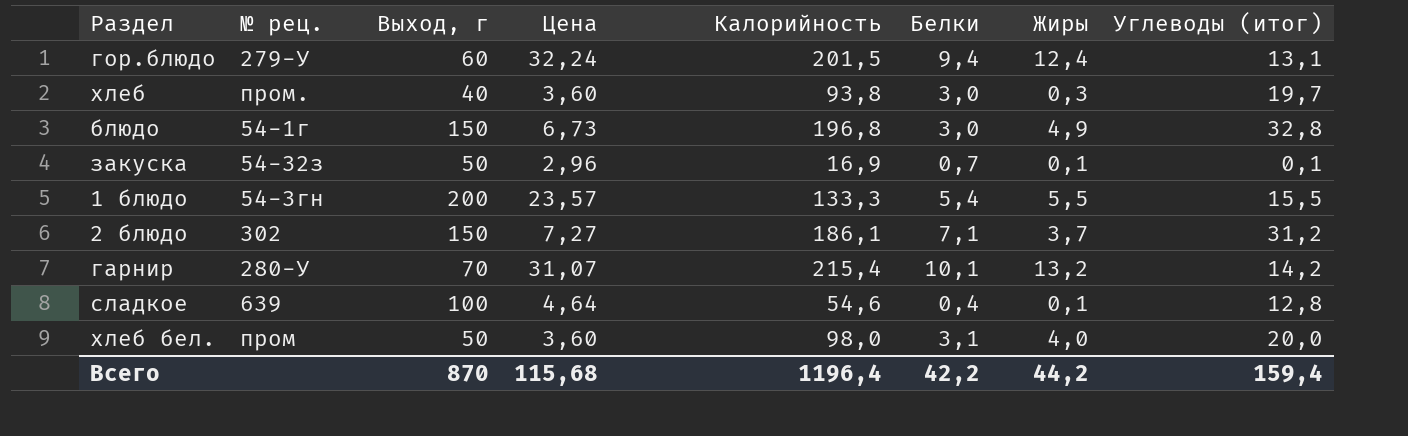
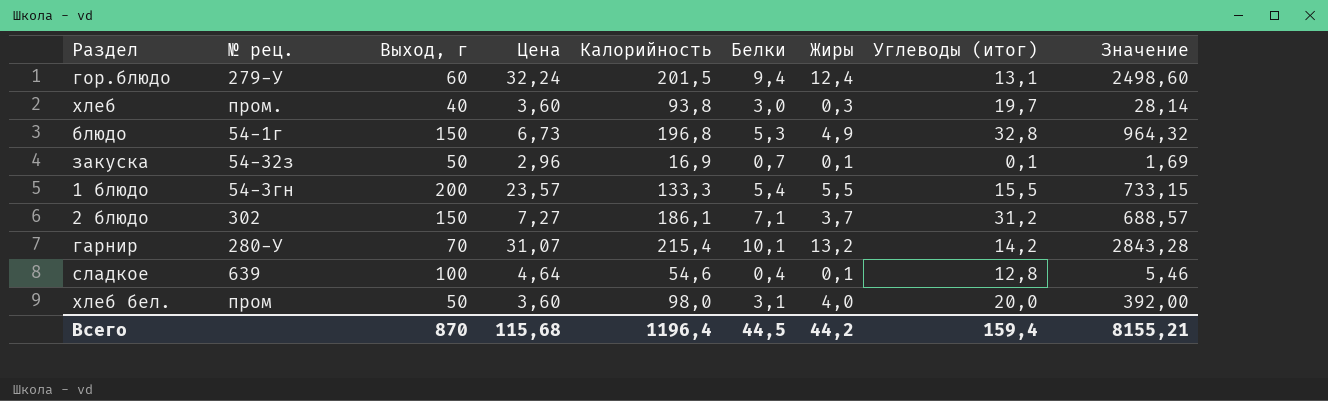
column Значение | formula: none -> [Калорийность] * [Жиры]
блюдо | Белки: 3,0 -> 5,3
Всего | Белки: 42,2 -> 44,5

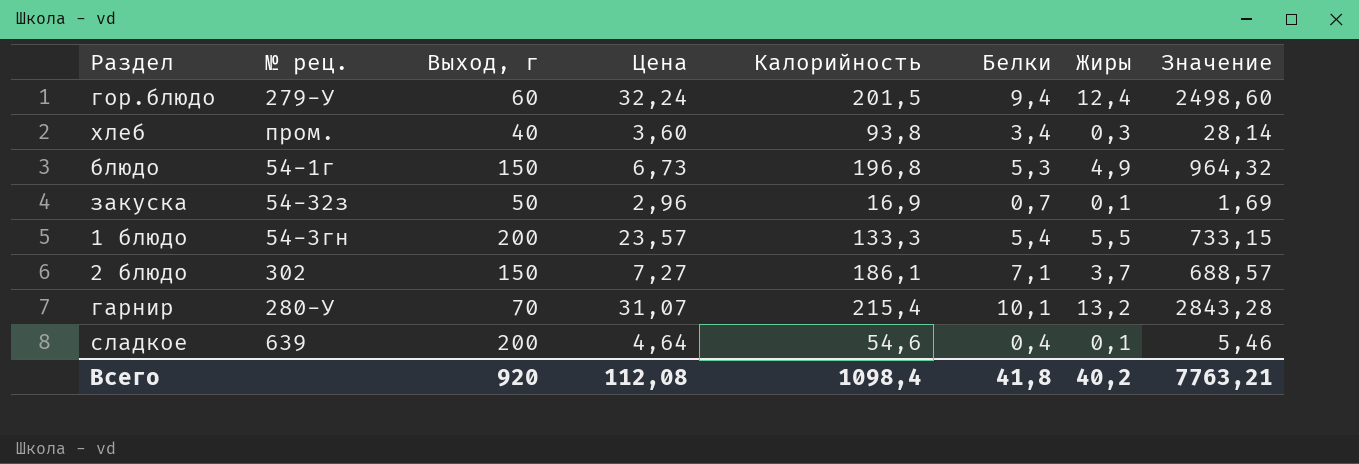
column Углеводы (итог) | position: 8 -> none
row хлеб бел.: пром | 50 | 3,60 | 98,0 | 3,1 | 4,0 | 20,0 | 392,00 -> none
хлеб | Белки: 3,0 -> 3,4
сладкое | Выход, г: 100 -> 200
Всего | Выход, г: 870 -> 920
Всего | Цена: 115,68 -> 112,08
Всего | Калорийность: 1196,4 -> 1098,4
Всего | Белки: 44,5 -> 41,8
Всего | Жиры: 44,2 -> 40,2
Всего | Значение: 8155,21 -> 7763,21

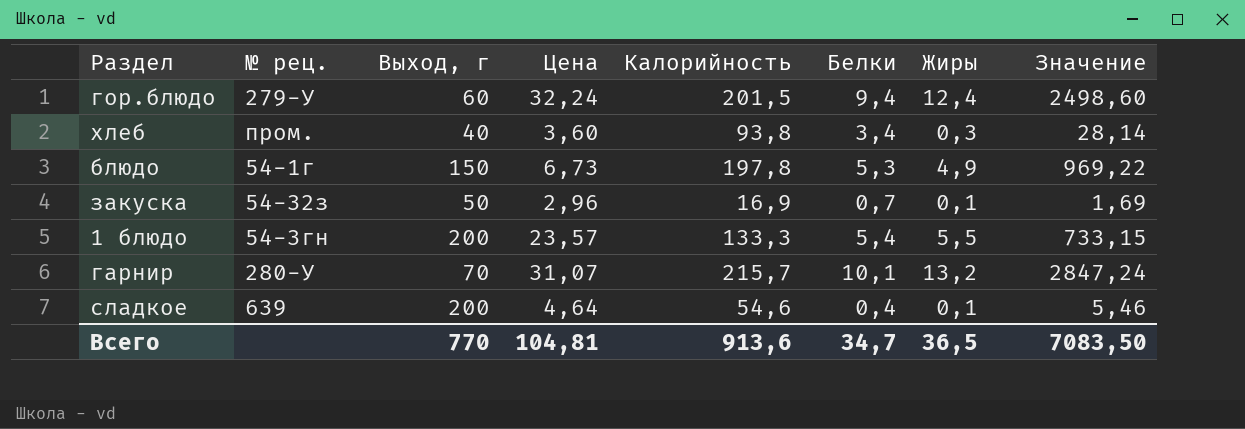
row 2 блюдо: 302 | 150 | 7,27 | 186,1 | 7,1 | 3,7 | 688,57 -> none
блюдо | Калорийность: 196,8 -> 197,8
блюдо | Значение: 964,32 -> 969,22
гарнир | Калорийность: 215,4 -> 215,7
гарнир | Значение: 2843,28 -> 2847,24
Всего | Выход, г: 920 -> 770
Всего | Цена: 112,08 -> 104,81
Всего | Калорийность: 1098,4 -> 913,6
Всего | Белки: 41,8 -> 34,7
Всего | Жиры: 40,2 -> 36,5
Всего | Значение: 7763,21 -> 7083,50

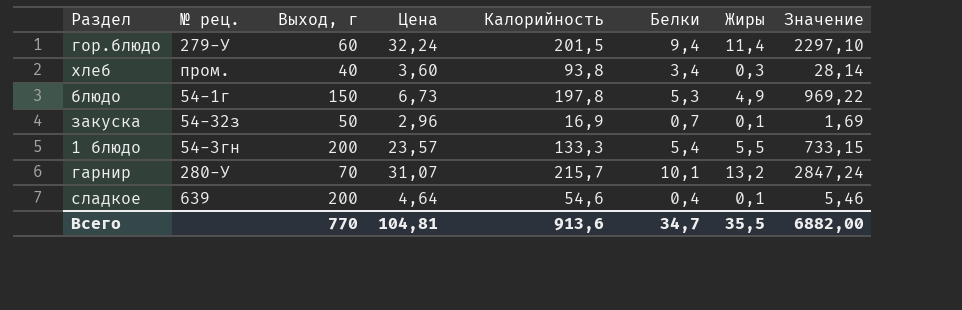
гор.блюдо | Жиры: 12,4 -> 11,4
гор.блюдо | Значение: 2498,60 -> 2297,10
Всего | Жиры: 36,5 -> 35,5
Всего | Значение: 7083,50 -> 6882,00

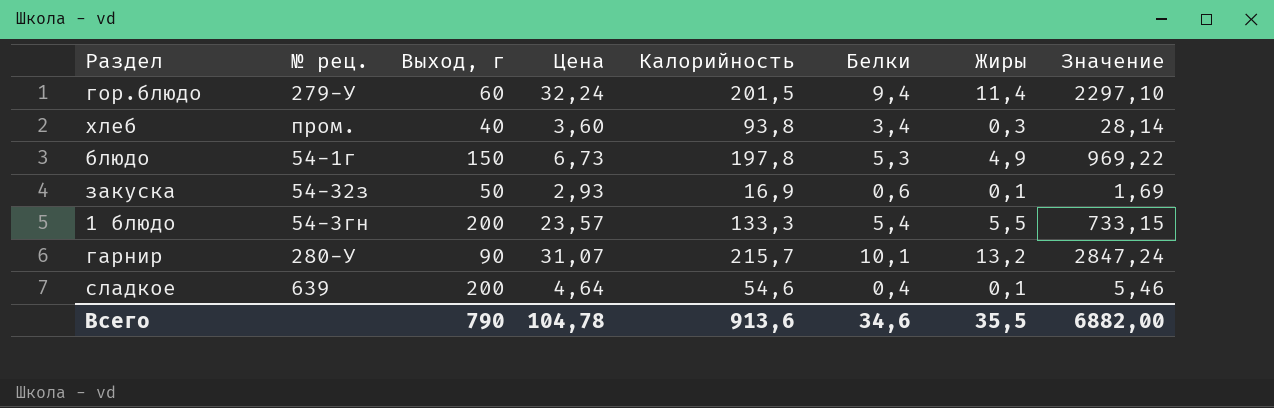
закуска | Цена: 2,96 -> 2,93
закуска | Белки: 0,7 -> 0,6
гарнир | Выход, г: 70 -> 90
Всего | Выход, г: 770 -> 790
Всего | Цена: 104,81 -> 104,78
Всего | Белки: 34,7 -> 34,6

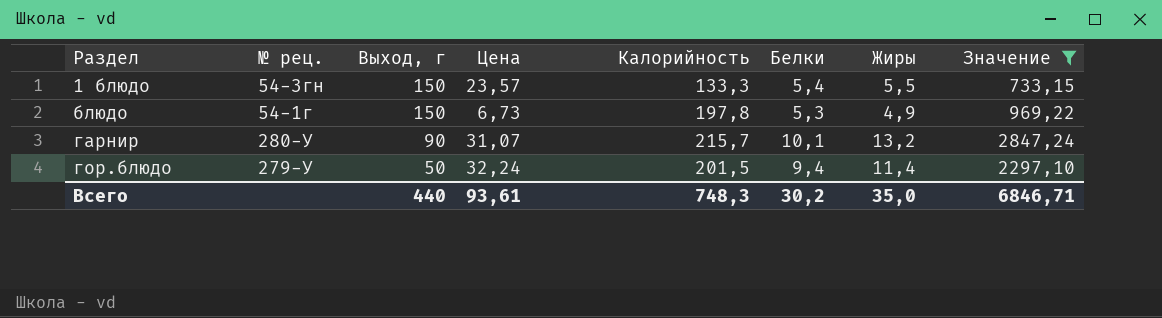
filter: none -> Значение >= 733,15
row order: none -> Раздел ascending
1 блюдо | Выход, г: 200 -> 150
гор.блюдо | Выход, г: 60 -> 50
Всего | Выход, г: 790 -> 440
Всего | Цена: 104,78 -> 93,61
Всего | Калорийность: 913,6 -> 748,3
Всего | Белки: 34,6 -> 30,2
Всего | Жиры: 35,5 -> 35,0
Всего | Значение: 6882,00 -> 6846,71

